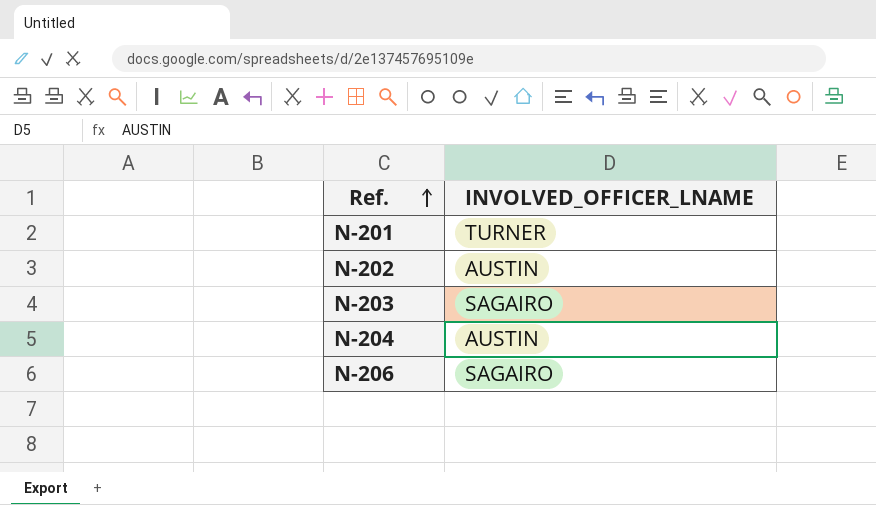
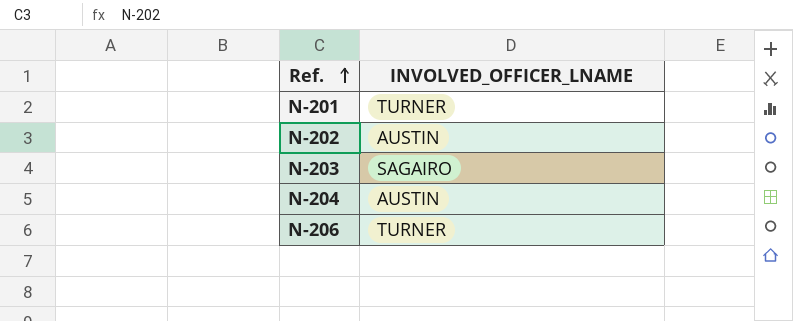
N-206 | INVOLVED_OFFICER_LNAME: SAGAIRO -> TURNER

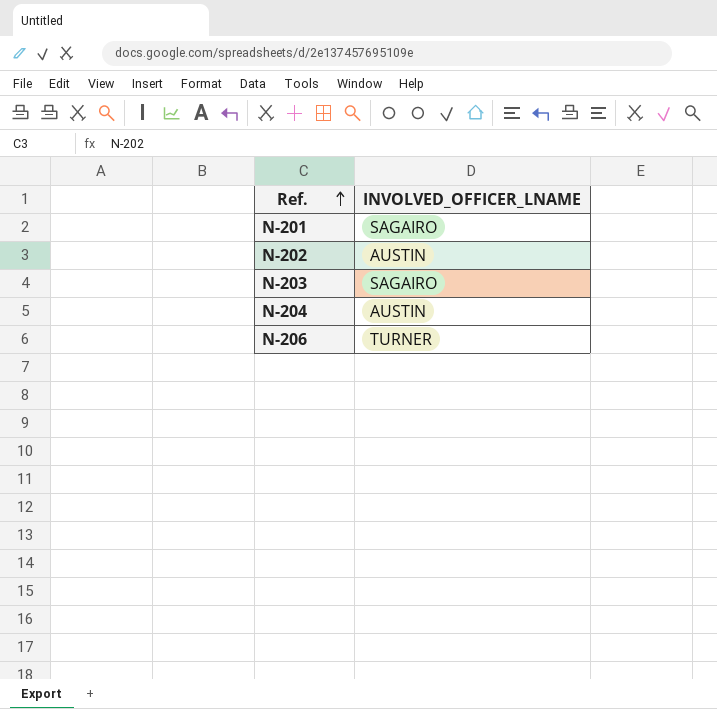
N-201 | INVOLVED_OFFICER_LNAME: TURNER -> SAGAIRO

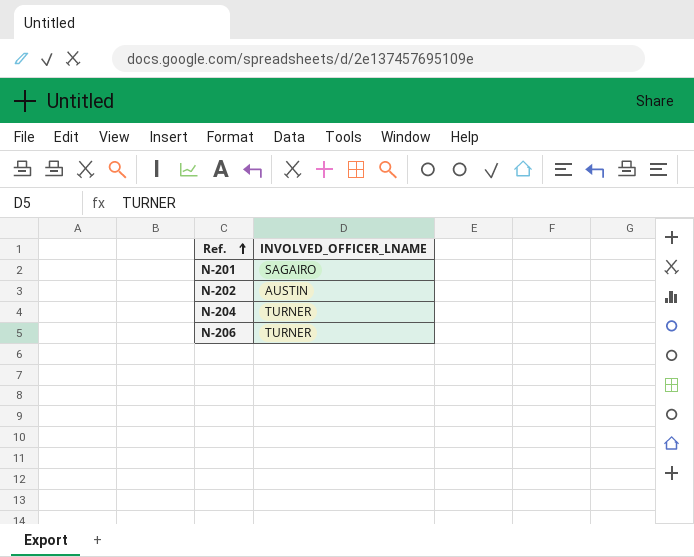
row N-203: SAGAIRO -> none
N-204 | INVOLVED_OFFICER_LNAME: AUSTIN -> TURNER

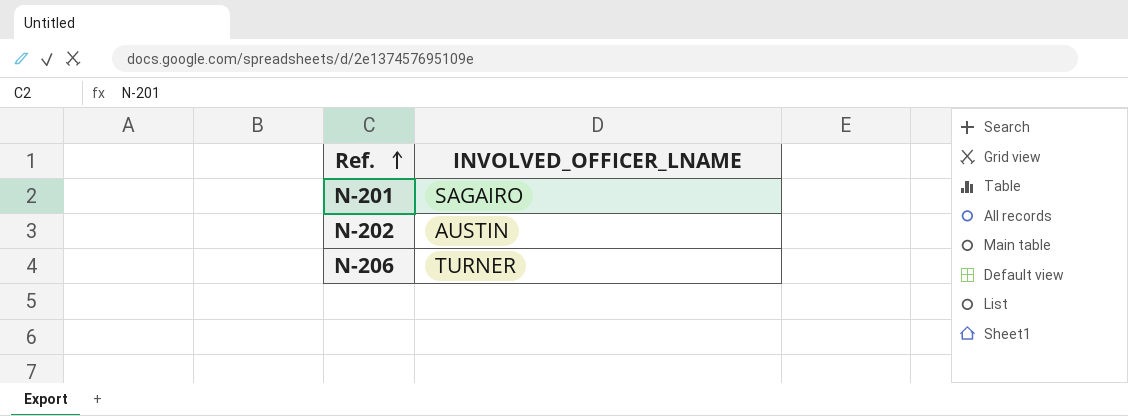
row N-204: TURNER -> none

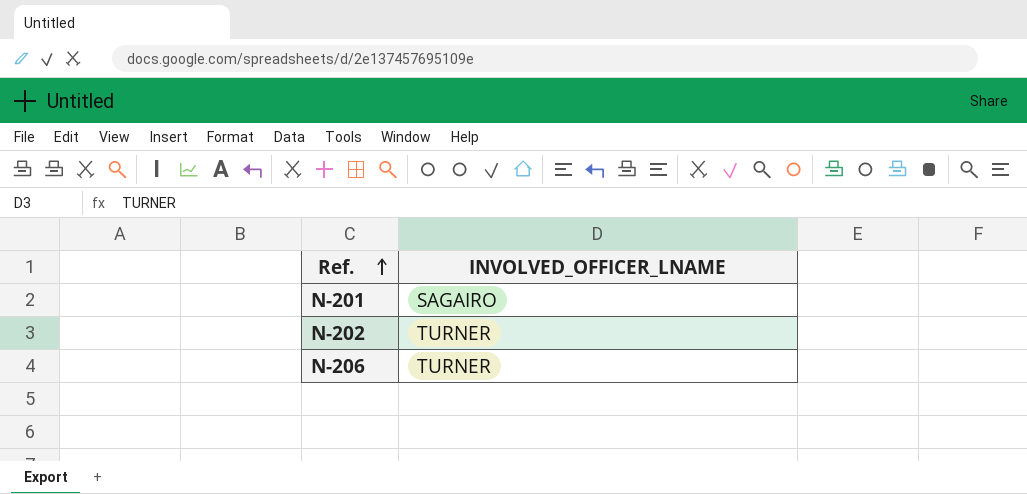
N-202 | INVOLVED_OFFICER_LNAME: AUSTIN -> TURNER

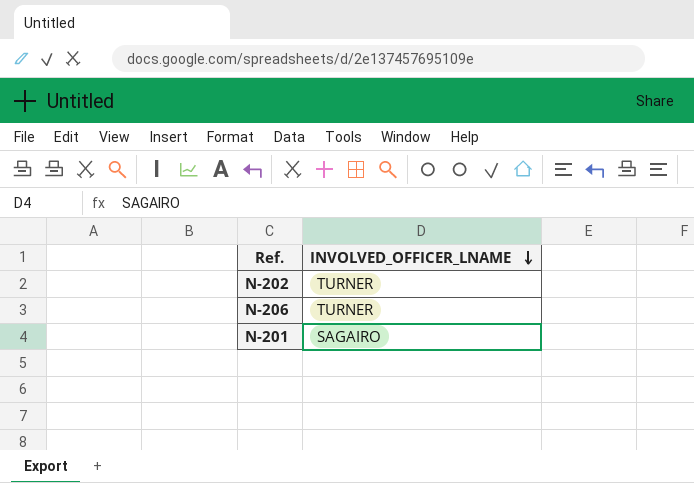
row order: Ref. ascending -> INVOLVED_OFFICER_LNAME descending

